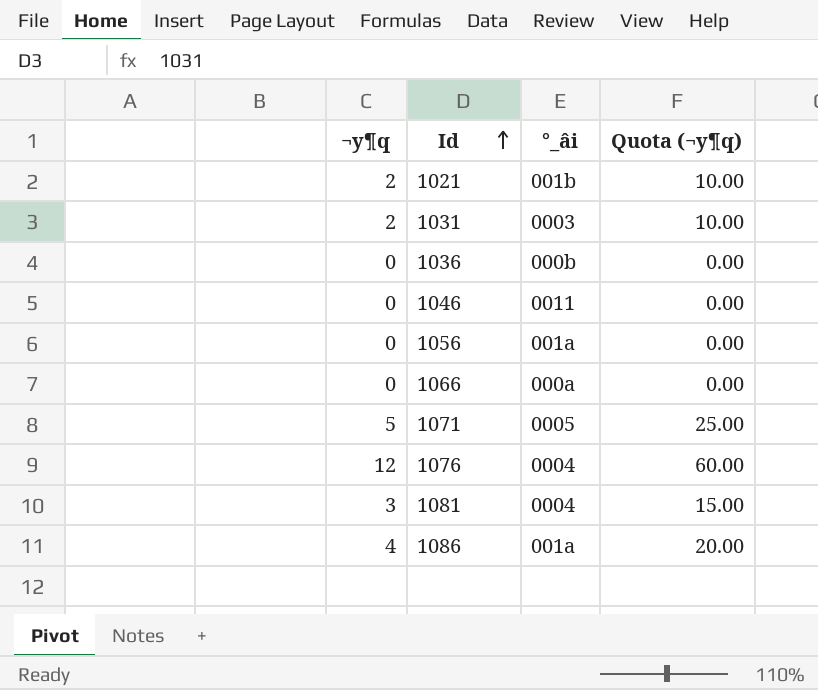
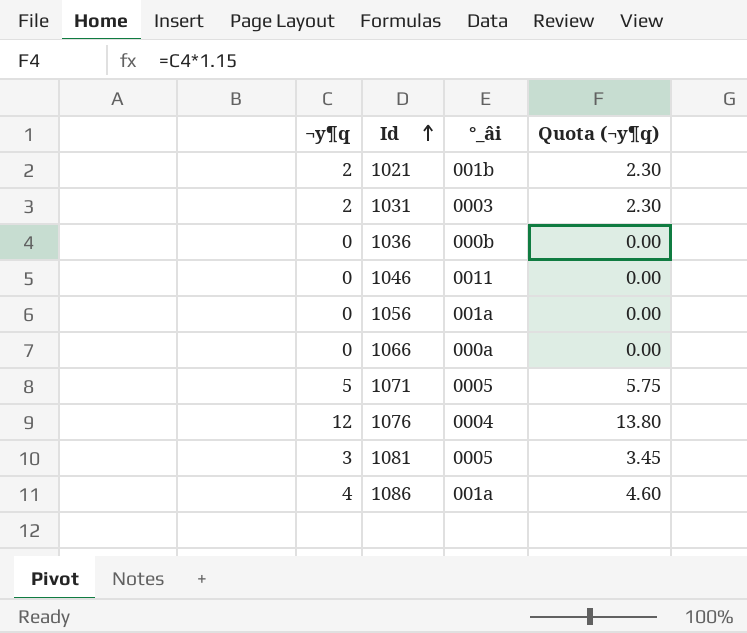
column Quota (¬y¶q) | formula: [¬y¶q] * 5 -> [¬y¶q] * 1.15
1081 | °_âi: 0004 -> 0005

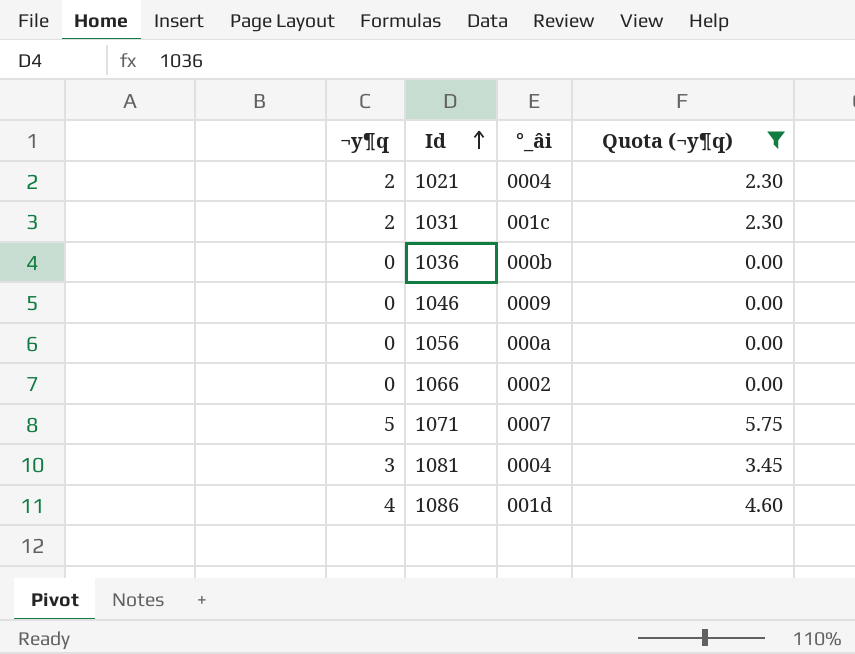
filter: none -> Quota (¬y¶q) != 13.80
1021 | °_âi: 001b -> 0004
1031 | °_âi: 0003 -> 001c
1046 | °_âi: 0011 -> 0009
1056 | °_âi: 001a -> 000a
1066 | °_âi: 000a -> 0002
1071 | °_âi: 0005 -> 0007
1081 | °_âi: 0005 -> 0004
1086 | °_âi: 001a -> 001d

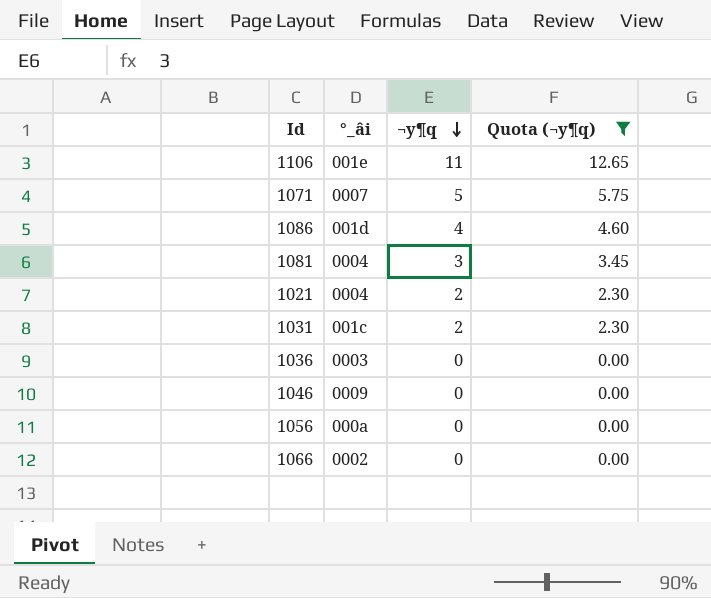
row order: Id ascending -> ¬y¶q descending
column ¬y¶q | position: 1 -> 3
row 1106: none -> 001e | 11 | 12.65
1036 | °_âi: 000b -> 0003

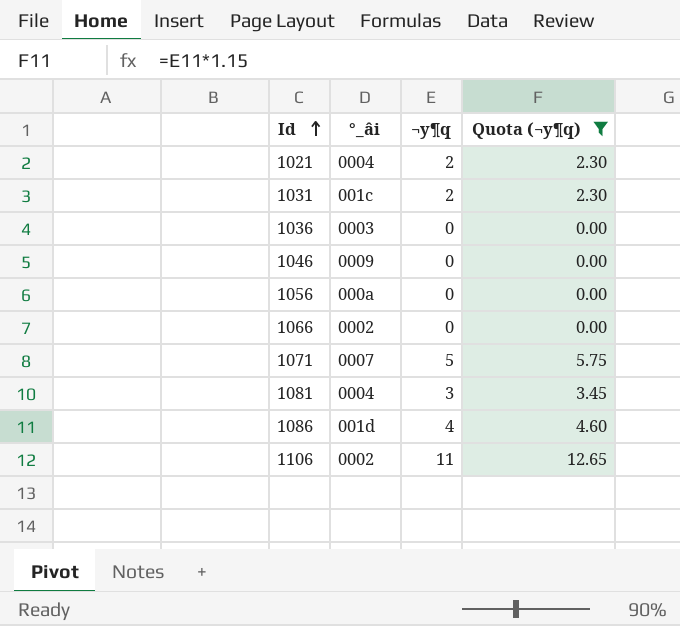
row order: ¬y¶q descending -> Id ascending
1106 | °_âi: 001e -> 0002

